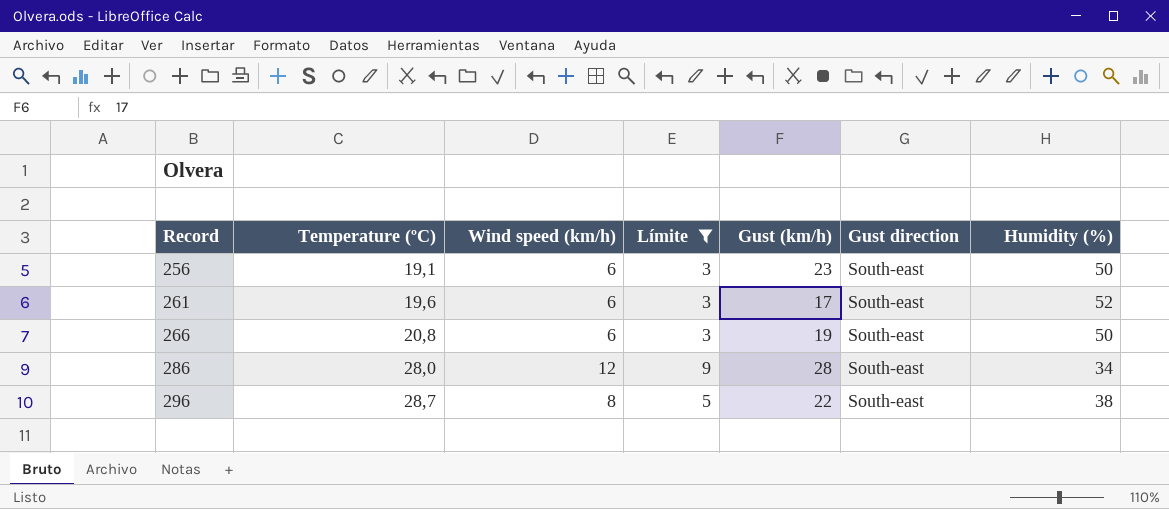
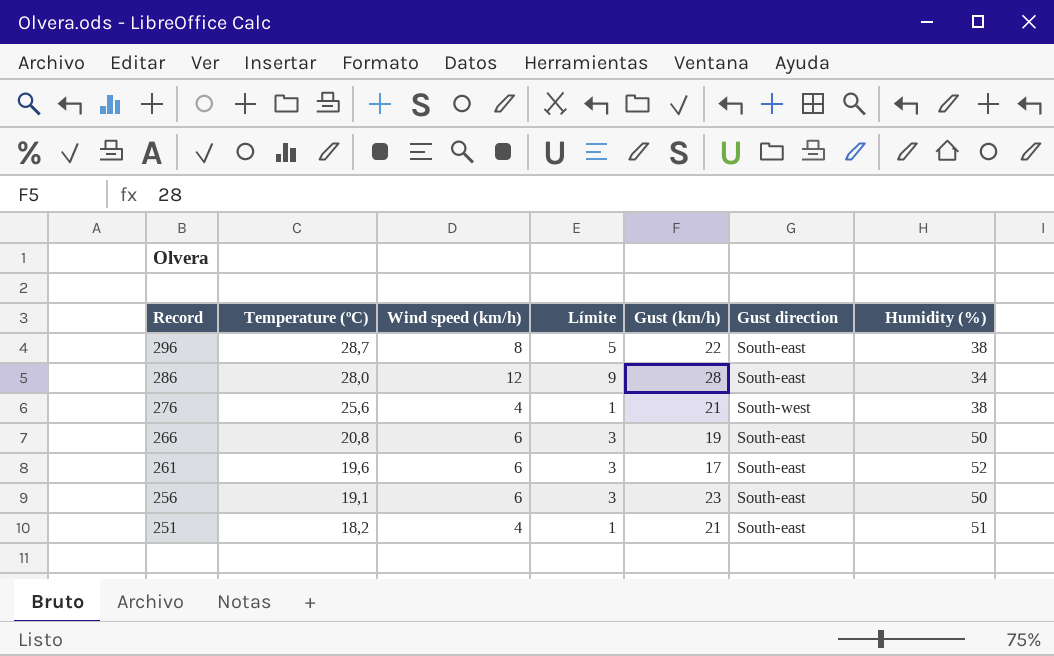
filter: Límite != 1 -> none
row order: Record ascending -> Record descending

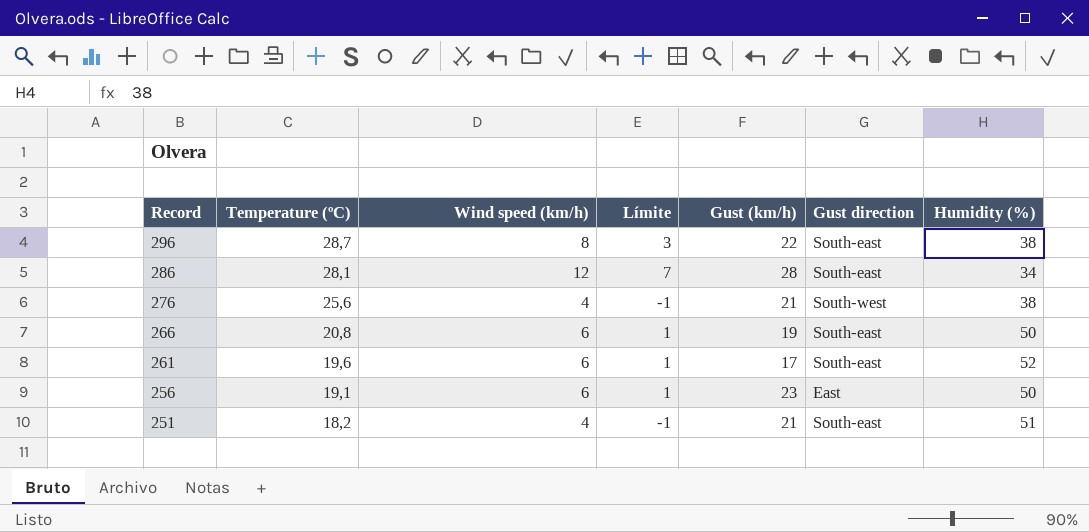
column Límite | formula: [Wind speed (km/h)] - 3 -> [Wind speed (km/h)] - 5
286 | Temperature (ºC): 28,0 -> 28,1
256 | Gust direction: South-east -> East

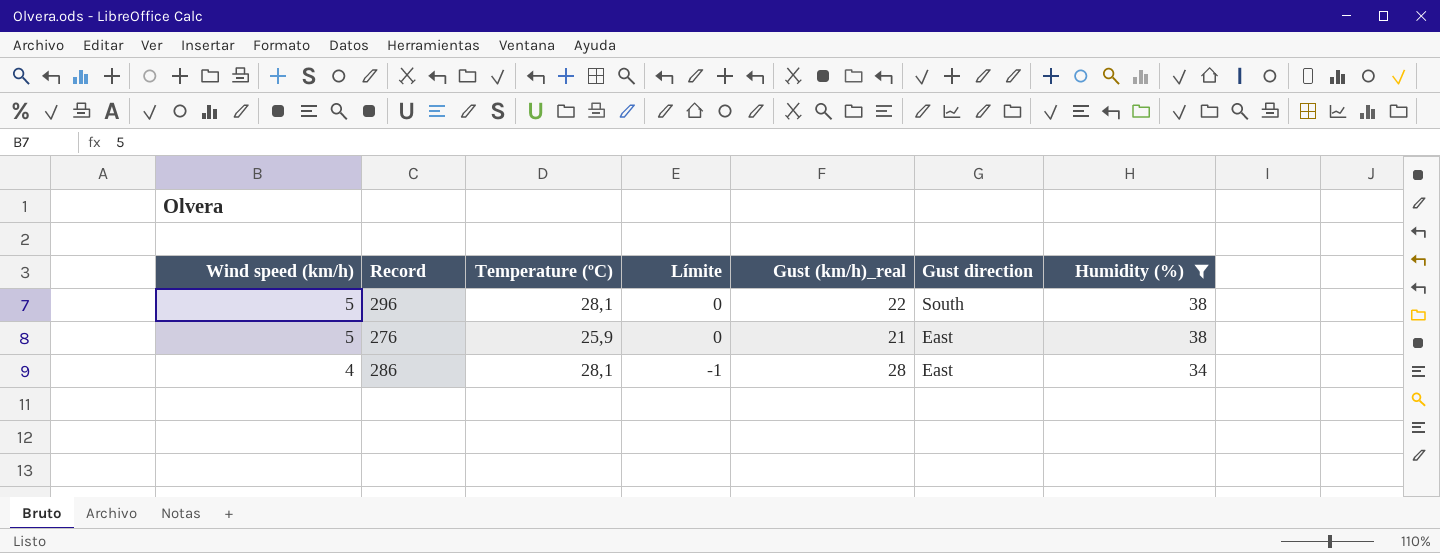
filter: none -> Humidity (%) <= 38
row order: Record descending -> Wind speed (km/h) descending
column Wind speed (km/h) | position: 3 -> 1
column name: Gust (km/h) -> Gust (km/h)_real
296 | Wind speed (km/h): 8 -> 5
296 | Temperature (ºC): 28,7 -> 28,1
296 | Límite: 3 -> 0
296 | Gust direction: South-east -> South
276 | Wind speed (km/h): 4 -> 5
276 | Temperature (ºC): 25,6 -> 25,9
276 | Límite: -1 -> 0
276 | Gust direction: South-west -> East
286 | Wind speed (km/h): 12 -> 4
286 | Límite: 7 -> -1
286 | Gust direction: South-east -> East

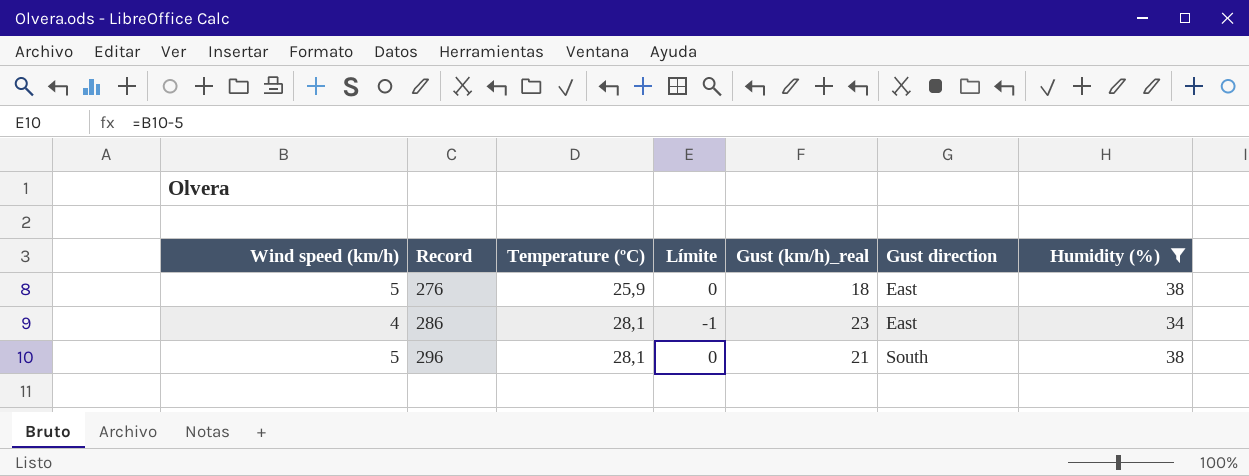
row order: Wind speed (km/h) descending -> Record ascending
276 | Gust (km/h)_real: 21 -> 18
286 | Gust (km/h)_real: 28 -> 23
296 | Gust (km/h)_real: 22 -> 21

